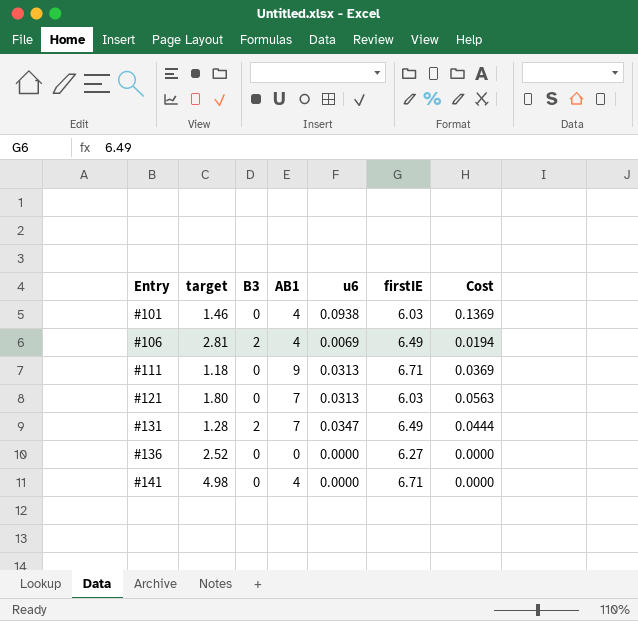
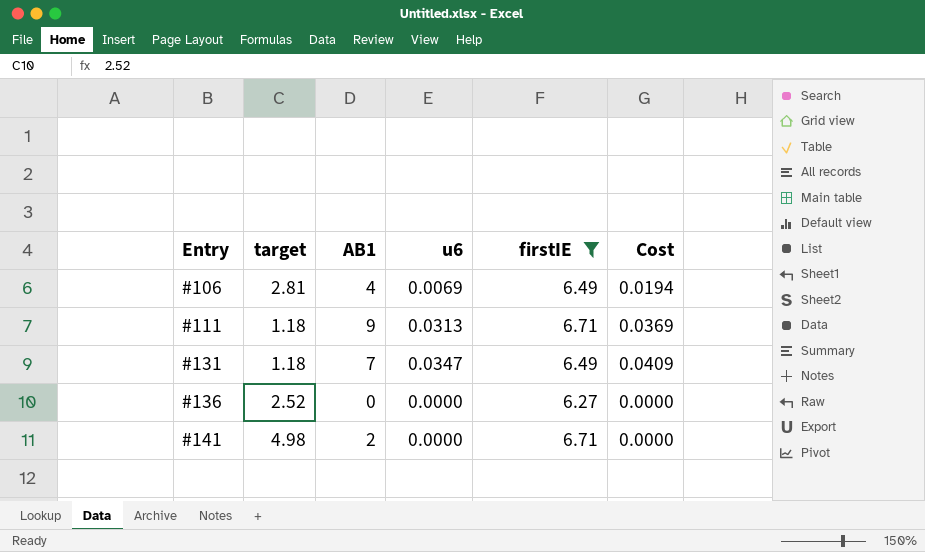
filter: none -> firstIE != 6.03
column B3 | position: 3 -> none
#131 | target: 1.28 -> 1.18
#131 | Cost: 0.0444 -> 0.0409
#141 | AB1: 4 -> 2

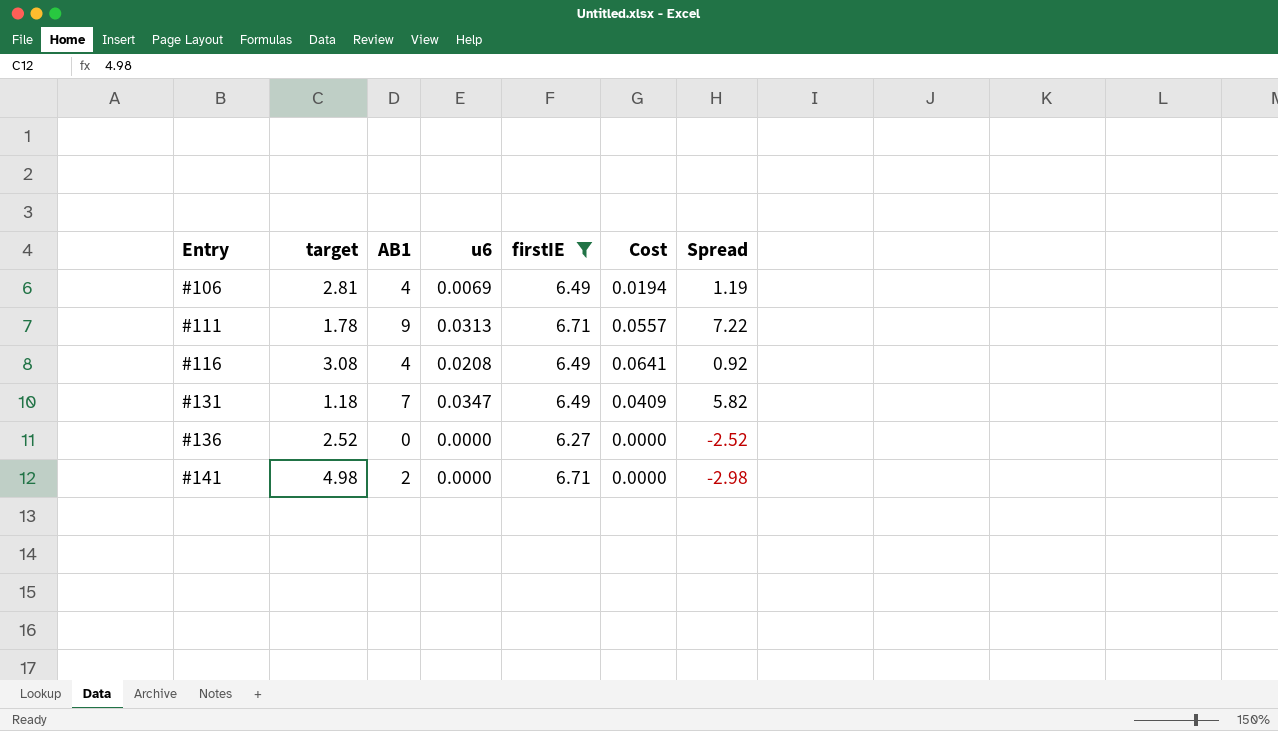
column Spread | formula: none -> [AB1] - [target]
#111 | target: 1.18 -> 1.78
#111 | Cost: 0.0369 -> 0.0557
row #116: none -> 3.08 | 4 | 0.0208 | 6.49 | 0.0641 | 0.92

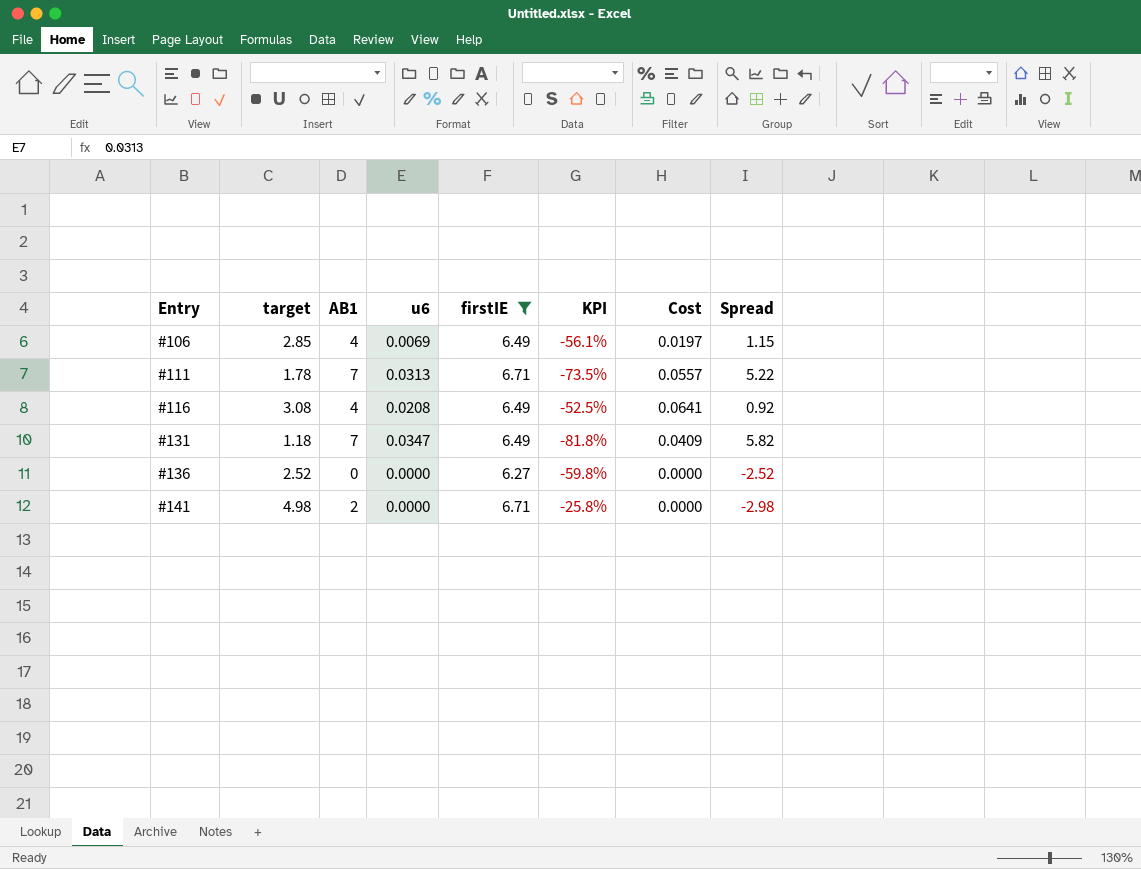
column KPI | formula: none -> ([target] - [firstIE]) / [firstIE]
#106 | target: 2.81 -> 2.85
#106 | Cost: 0.0194 -> 0.0197
#106 | Spread: 1.19 -> 1.15
#111 | AB1: 9 -> 7
#111 | Spread: 7.22 -> 5.22

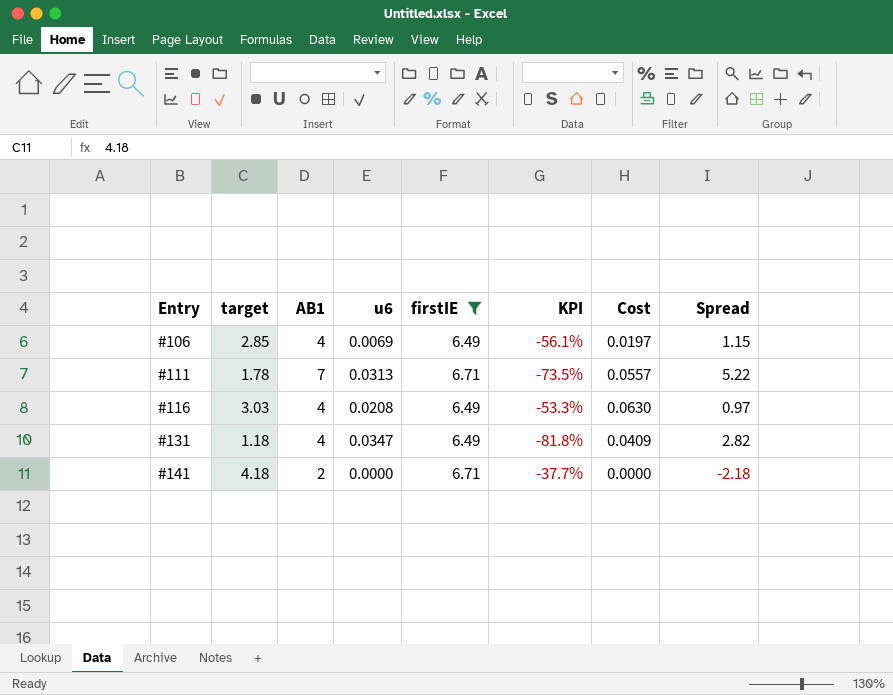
row #136: 2.52 | 0 | 0.0000 | 6.27 | -59.8% | 0.0000 | -2.52 -> none
#116 | target: 3.08 -> 3.03
#116 | KPI: -52.5% -> -53.3%
#116 | Cost: 0.0641 -> 0.0630
#116 | Spread: 0.92 -> 0.97
#131 | AB1: 7 -> 4
#131 | Spread: 5.82 -> 2.82
#141 | target: 4.98 -> 4.18
#141 | KPI: -25.8% -> -37.7%
#141 | Spread: -2.98 -> -2.18

